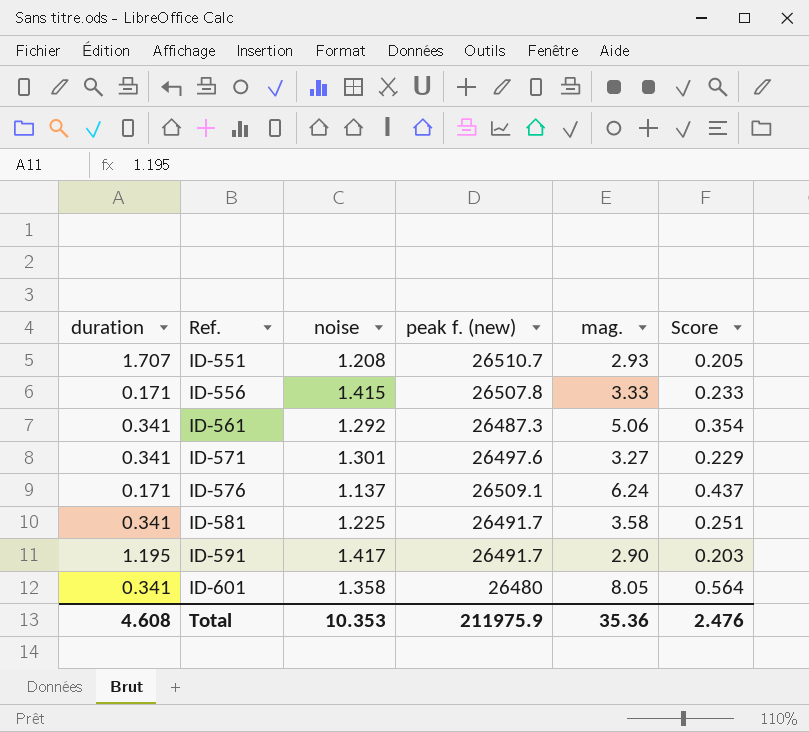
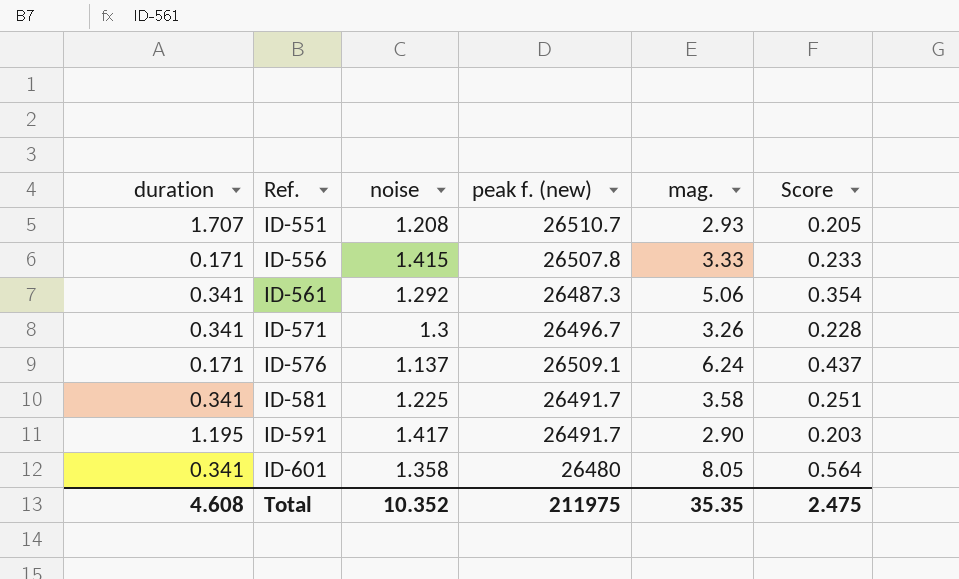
ID-571 | noise: 1.301 -> 1.3
ID-571 | peak f. (new): 26497.6 -> 26496.7
ID-571 | mag.: 3.27 -> 3.26
ID-571 | Score: 0.229 -> 0.228
Total | noise: 10.353 -> 10.352
Total | peak f. (new): 211975.9 -> 211975
Total | mag.: 35.36 -> 35.35
Total | Score: 2.476 -> 2.475

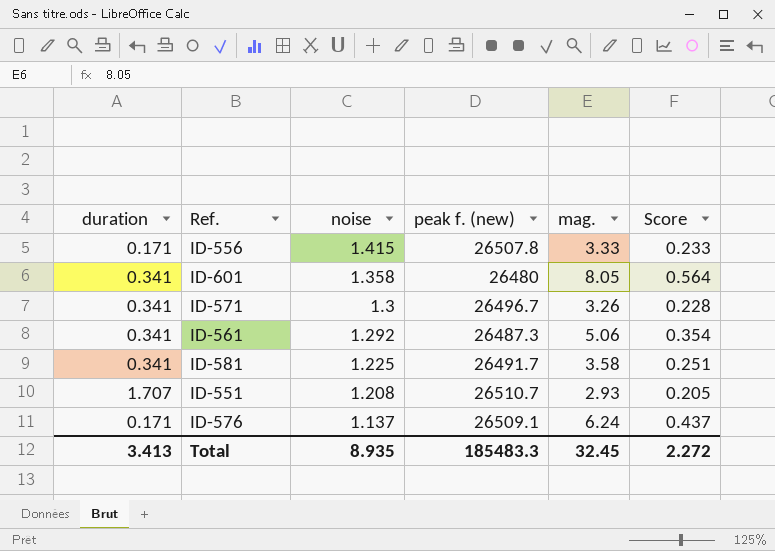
row order: Ref. ascending -> noise descending
row ID-591: 1.195 | 1.417 | 26491.7 | 2.90 | 0.203 -> none
Total | duration: 4.608 -> 3.413
Total | noise: 10.352 -> 8.935
Total | peak f. (new): 211975 -> 185483.3
Total | mag.: 35.35 -> 32.45
Total | Score: 2.475 -> 2.272

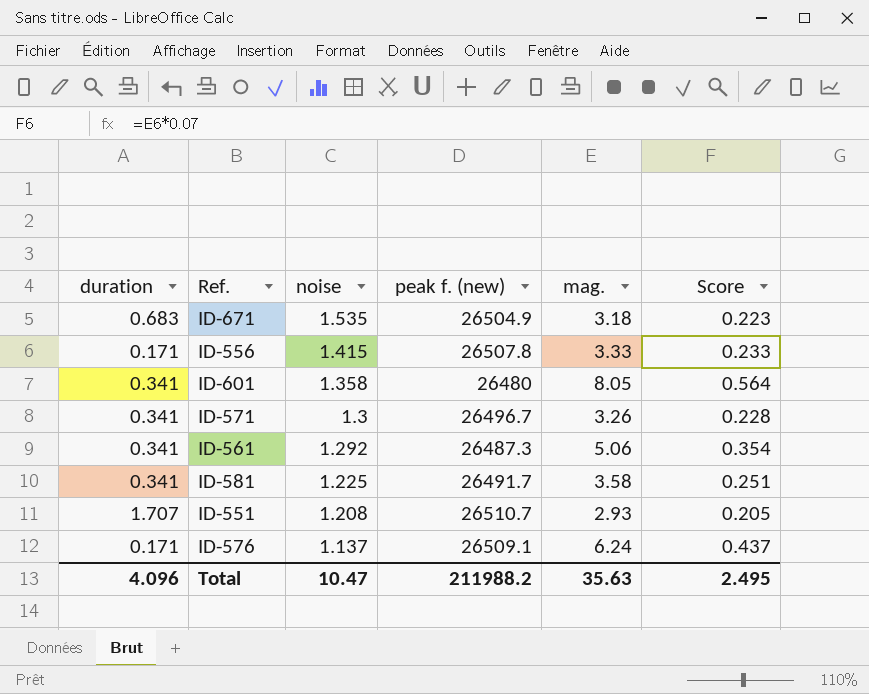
row ID-671: none -> 0.683 | 1.535 | 26504.9 | 3.18 | 0.223
Total | duration: 3.413 -> 4.096
Total | noise: 8.935 -> 10.47
Total | peak f. (new): 185483.3 -> 211988.2
Total | mag.: 32.45 -> 35.63
Total | Score: 2.272 -> 2.495

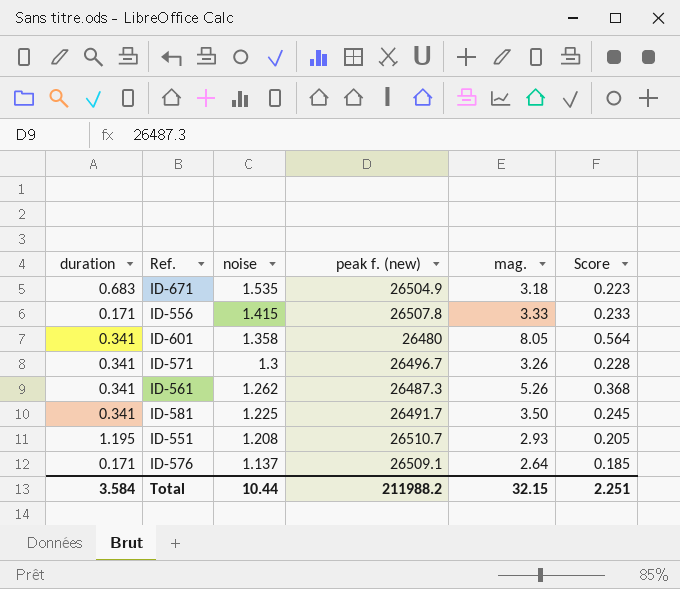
ID-561 | noise: 1.292 -> 1.262
ID-561 | mag.: 5.06 -> 5.26
ID-561 | Score: 0.354 -> 0.368
ID-581 | mag.: 3.58 -> 3.50
ID-581 | Score: 0.251 -> 0.245
ID-551 | duration: 1.707 -> 1.195
ID-576 | mag.: 6.24 -> 2.64
ID-576 | Score: 0.437 -> 0.185
Total | duration: 4.096 -> 3.584
Total | noise: 10.47 -> 10.44
Total | mag.: 35.63 -> 32.15
Total | Score: 2.495 -> 2.251

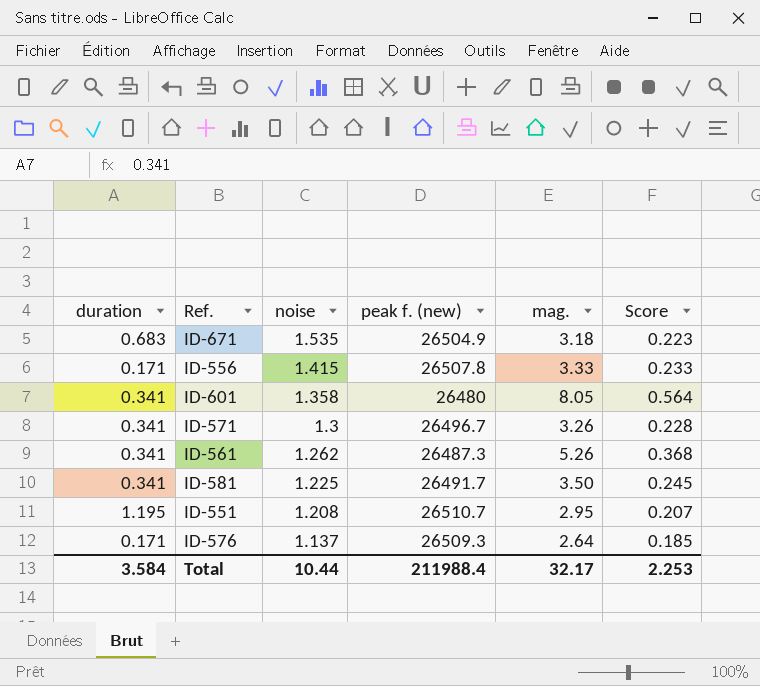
ID-551 | mag.: 2.93 -> 2.95
ID-551 | Score: 0.205 -> 0.207
ID-576 | peak f. (new): 26509.1 -> 26509.3
Total | peak f. (new): 211988.2 -> 211988.4
Total | mag.: 32.15 -> 32.17
Total | Score: 2.251 -> 2.253

